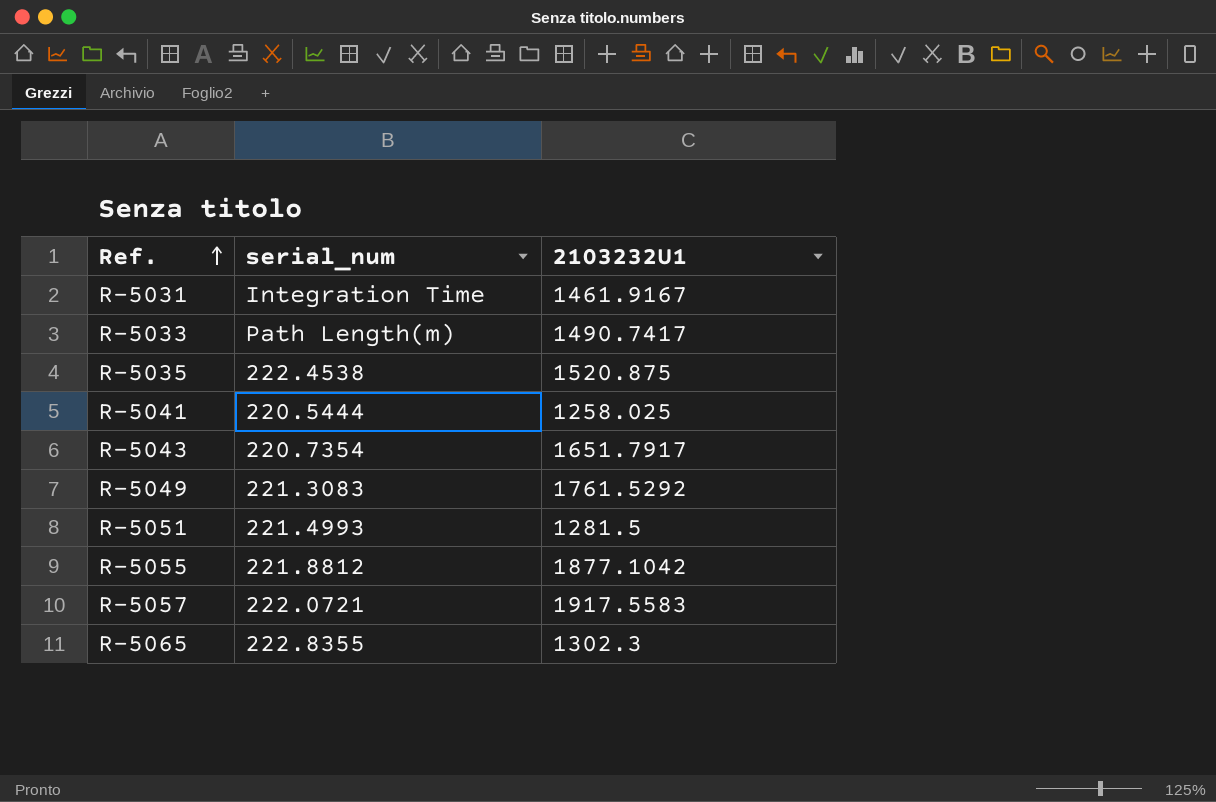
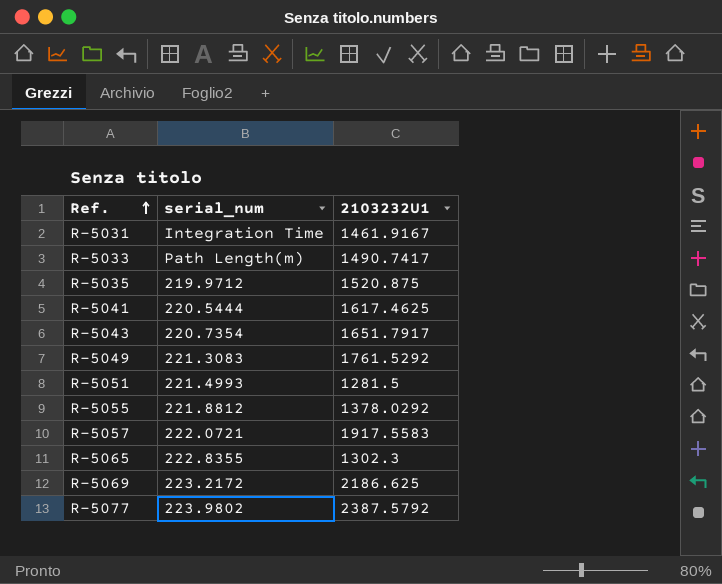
R-5035 | serial_num: 222.4538 -> 219.9712
R-5041 | 2103232U1: 1258.025 -> 1617.4625
R-5055 | 2103232U1: 1877.1042 -> 1378.0292
row R-5069: none -> 223.2172 | 2186.625
row R-5077: none -> 223.9802 | 2387.5792

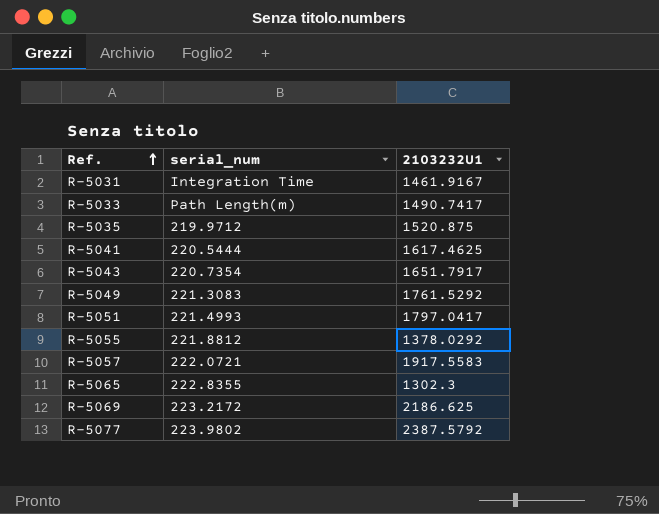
R-5051 | 2103232U1: 1281.5 -> 1797.0417

